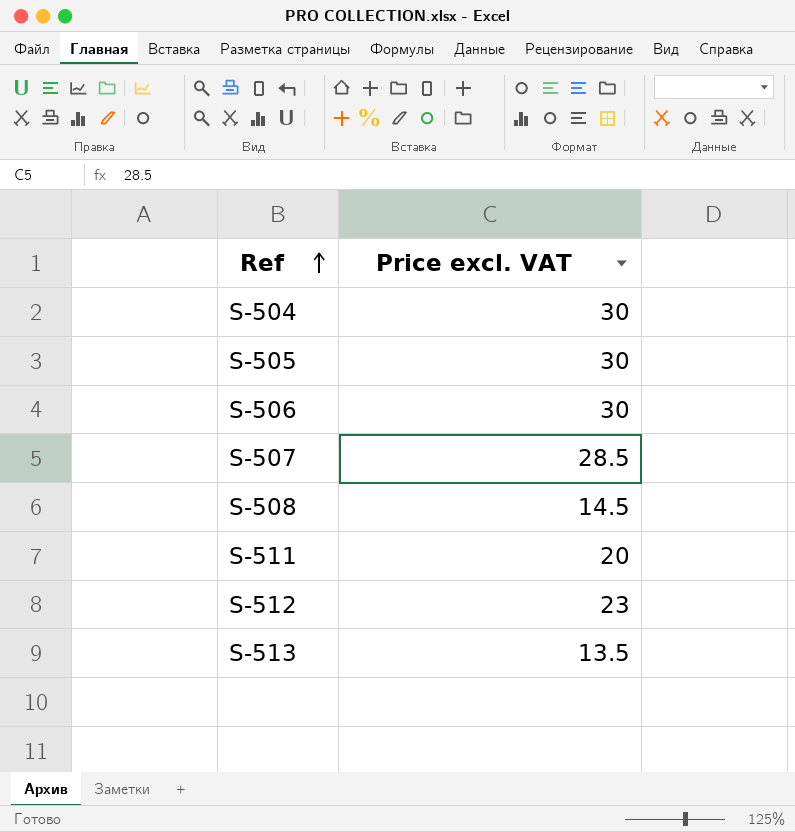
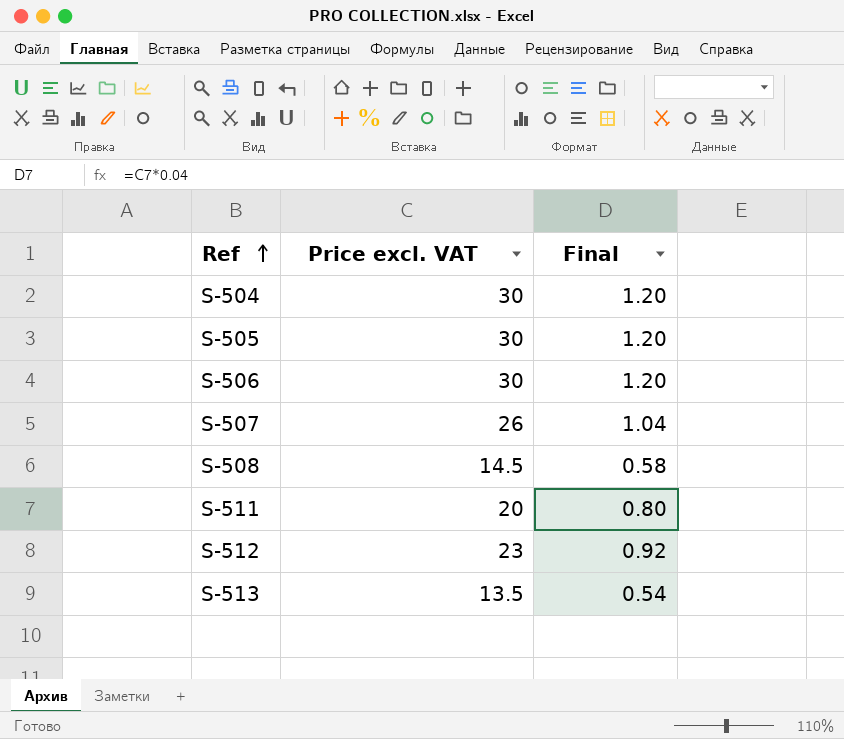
column Final | formula: none -> [Price excl. VAT] * 0.04
S-507 | Price excl. VAT: 28.5 -> 26

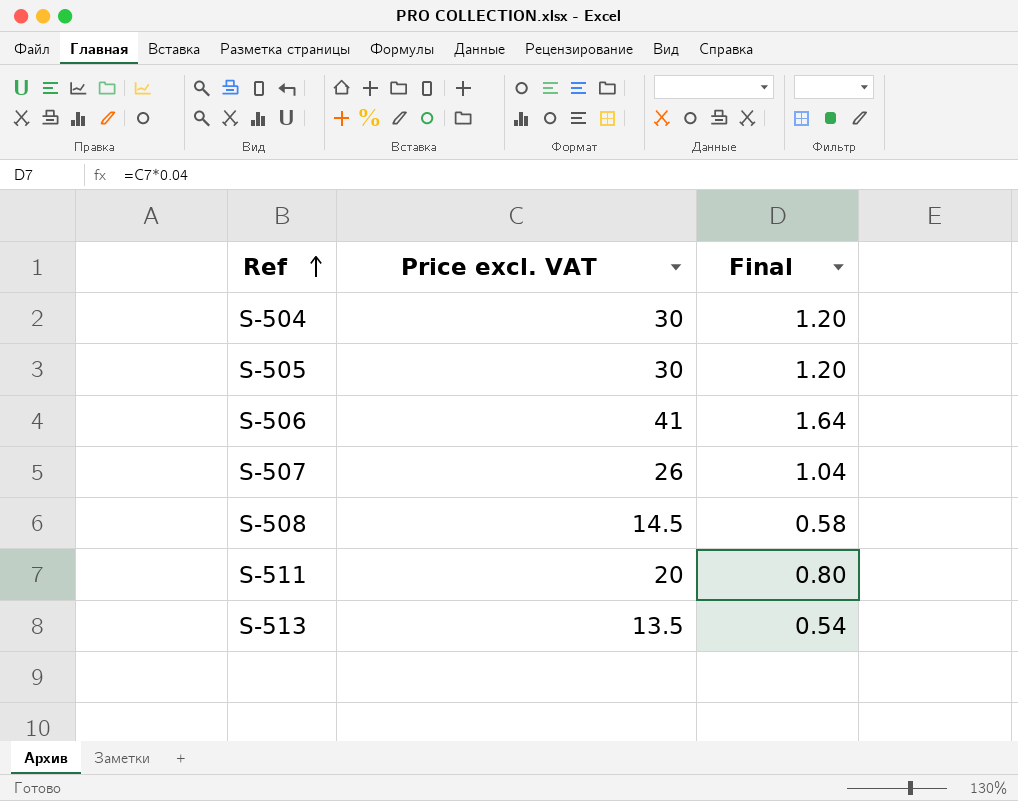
row S-512: 23 | 0.92 -> none
S-506 | Price excl. VAT: 30 -> 41
S-506 | Final: 1.20 -> 1.64

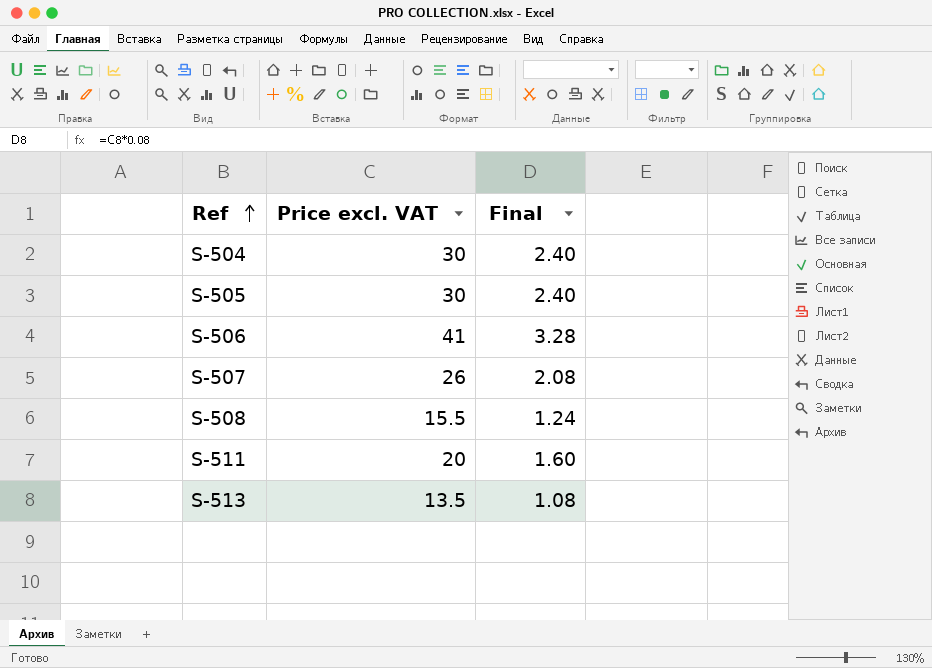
column Final | formula: [Price excl. VAT] * 0.04 -> [Price excl. VAT] * 0.08
S-508 | Price excl. VAT: 14.5 -> 15.5

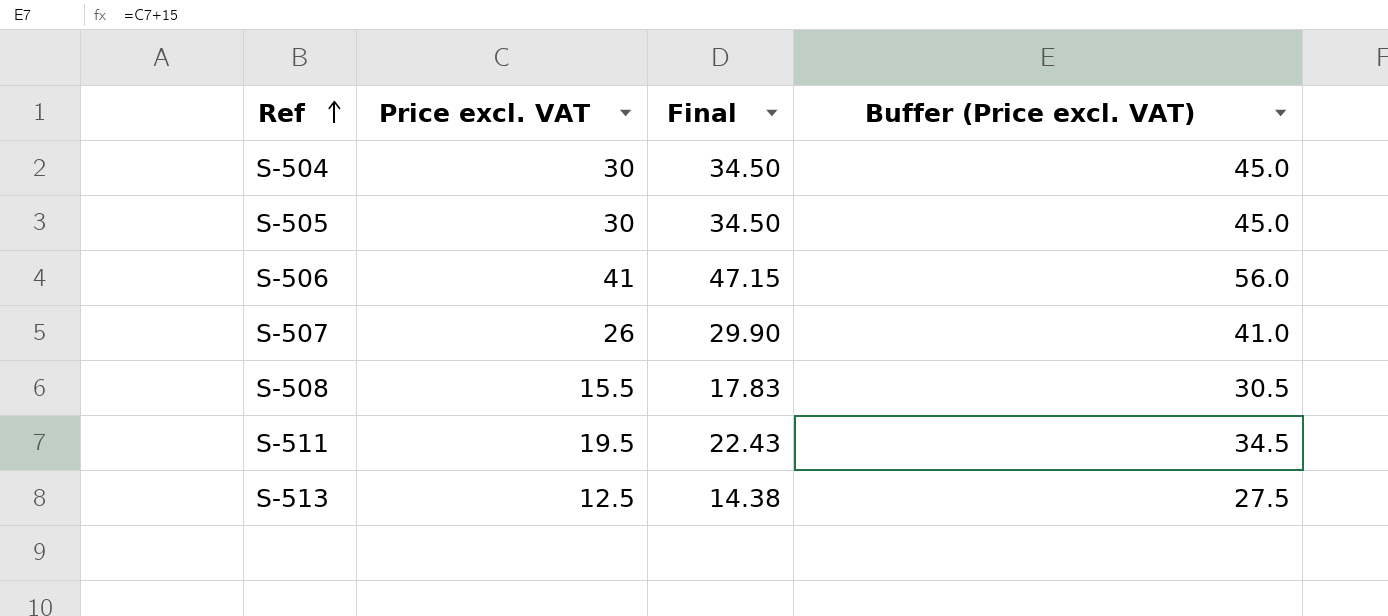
column Final | formula: [Price excl. VAT] * 0.08 -> [Price excl. VAT] * 1.15
column Buffer (Price excl. VAT) | formula: none -> [Price excl. VAT] + 15
S-511 | Price excl. VAT: 20 -> 19.5
S-513 | Price excl. VAT: 13.5 -> 12.5

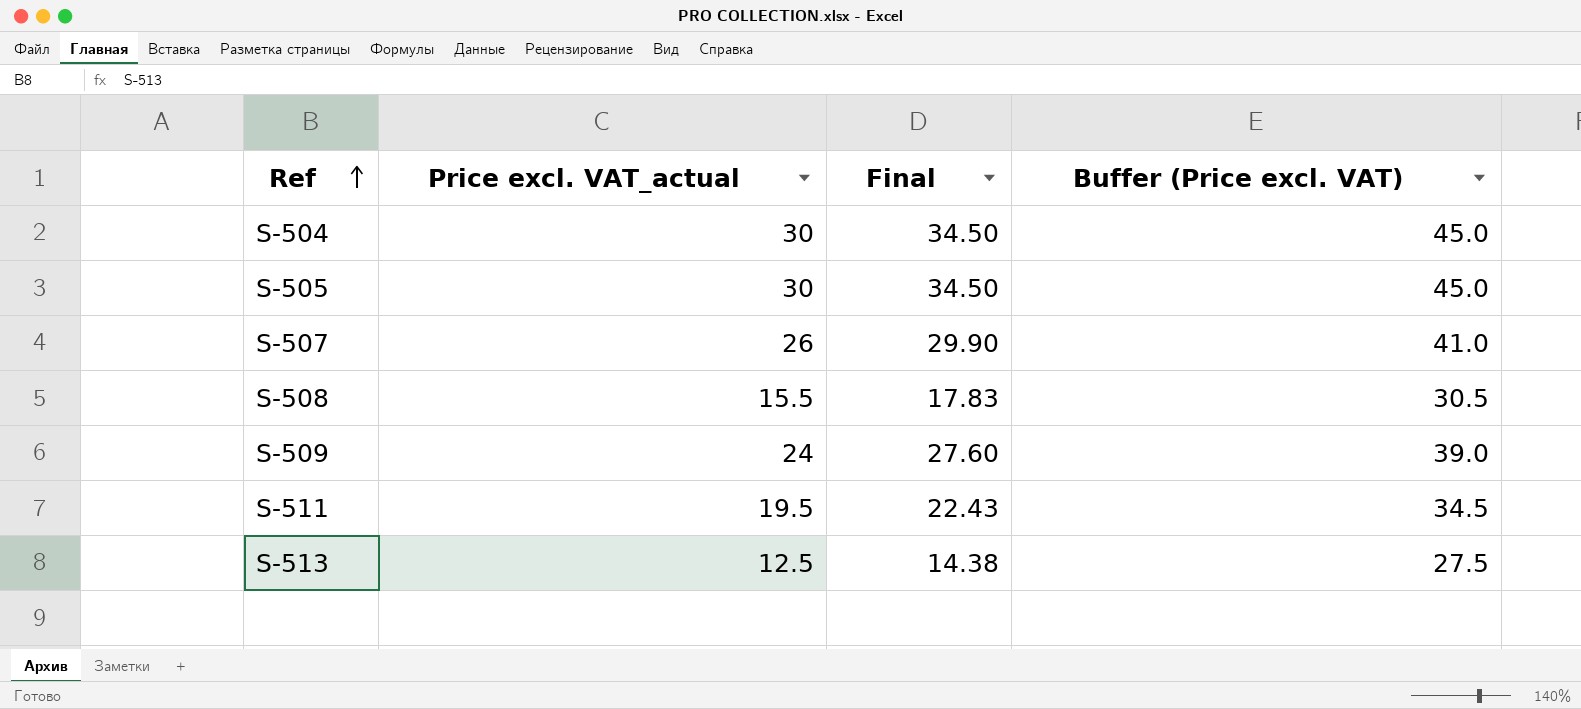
column name: Price excl. VAT -> Price excl. VAT_actual
row S-506: 41 | 47.15 | 56.0 -> none
row S-509: none -> 24 | 27.60 | 39.0

